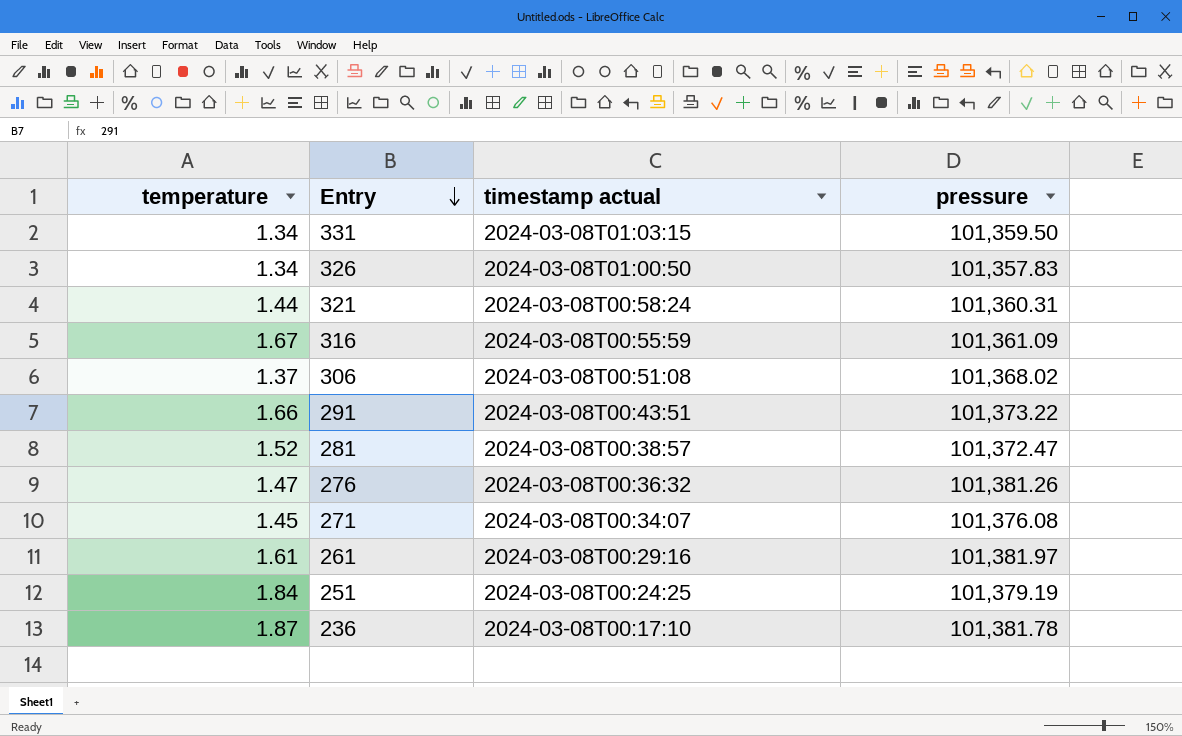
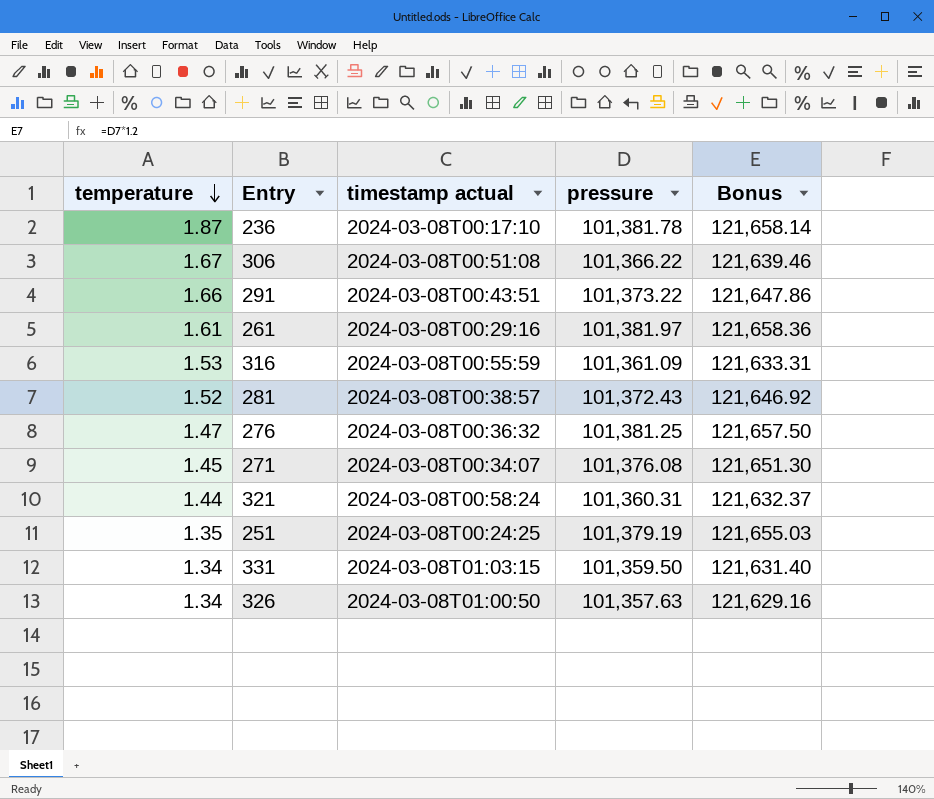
row order: Entry descending -> temperature descending
column Bonus | formula: none -> [pressure] * 1.2
306 | temperature: 1.37 -> 1.67
306 | pressure: 101,368.02 -> 101,366.22
316 | temperature: 1.67 -> 1.53
281 | pressure: 101,372.47 -> 101,372.43
276 | pressure: 101,381.26 -> 101,381.25
251 | temperature: 1.84 -> 1.35
326 | pressure: 101,357.83 -> 101,357.63

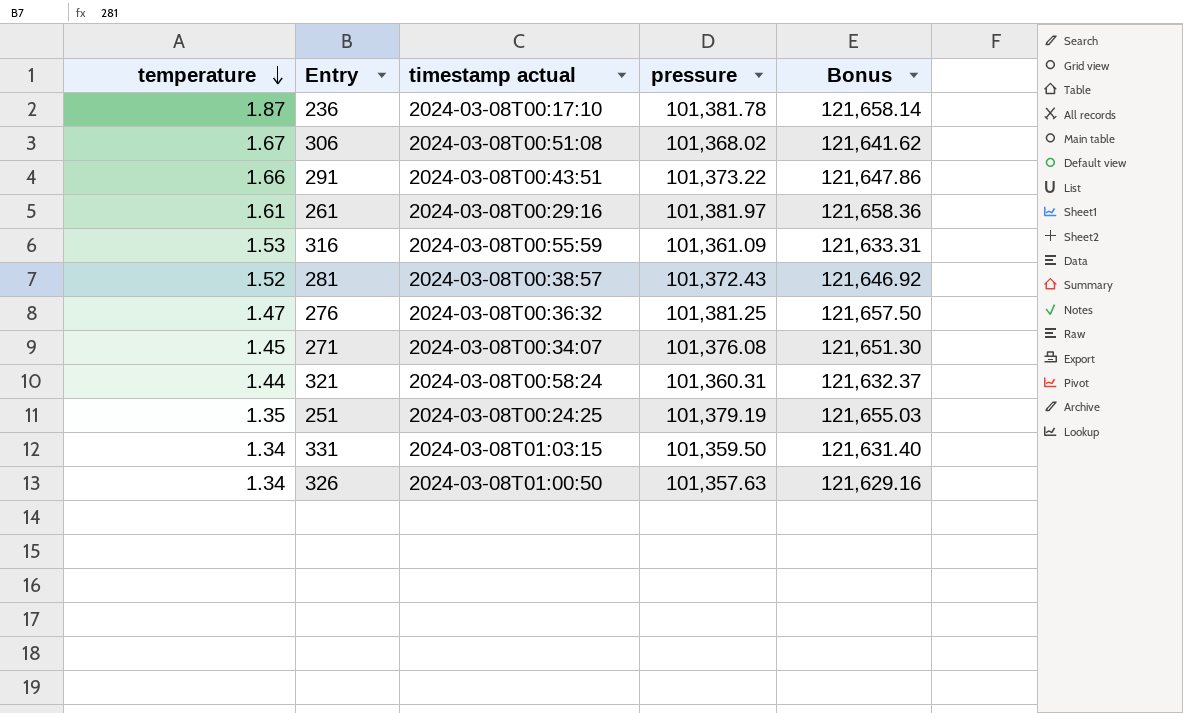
306 | pressure: 101,366.22 -> 101,368.02
306 | Bonus: 121,639.46 -> 121,641.62

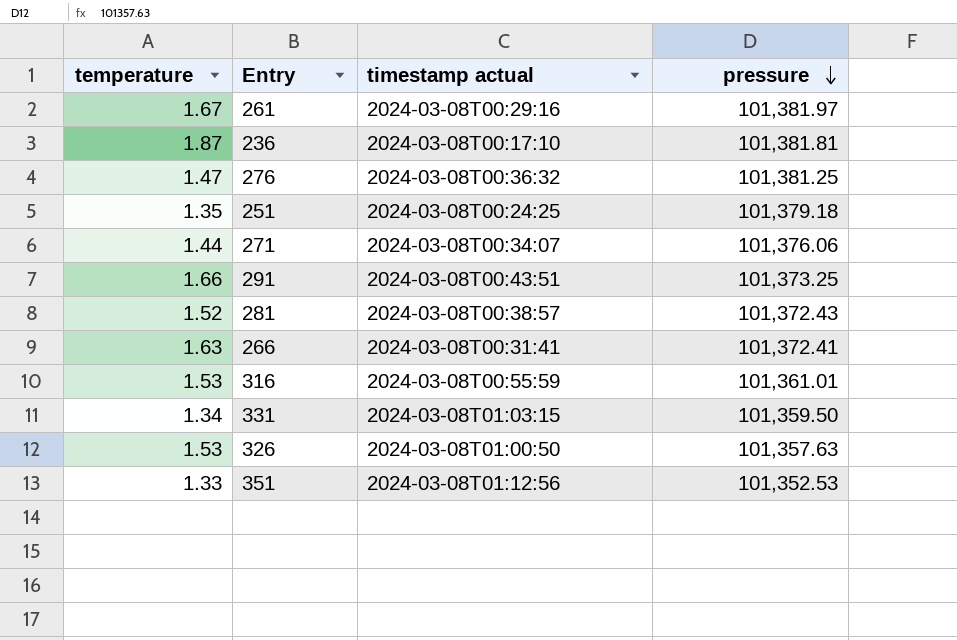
row order: temperature descending -> pressure descending
column Bonus | formula: [pressure] * 1.2 -> none
row 306: 1.67 | 2024-03-08T00:51:08 | 101,368.02 | 121,641.62 -> none
row 321: 1.44 | 2024-03-08T00:58:24 | 101,360.31 | 121,632.37 -> none
261 | temperature: 1.61 -> 1.67
236 | pressure: 101,381.78 -> 101,381.81
251 | pressure: 101,379.19 -> 101,379.18
271 | temperature: 1.45 -> 1.44
271 | pressure: 101,376.08 -> 101,376.06
291 | pressure: 101,373.22 -> 101,373.25
row 266: none -> 1.63 | 2024-03-08T00:31:41 | 101,372.41
316 | pressure: 101,361.09 -> 101,361.01
326 | temperature: 1.34 -> 1.53
row 351: none -> 1.33 | 2024-03-08T01:12:56 | 101,352.53

